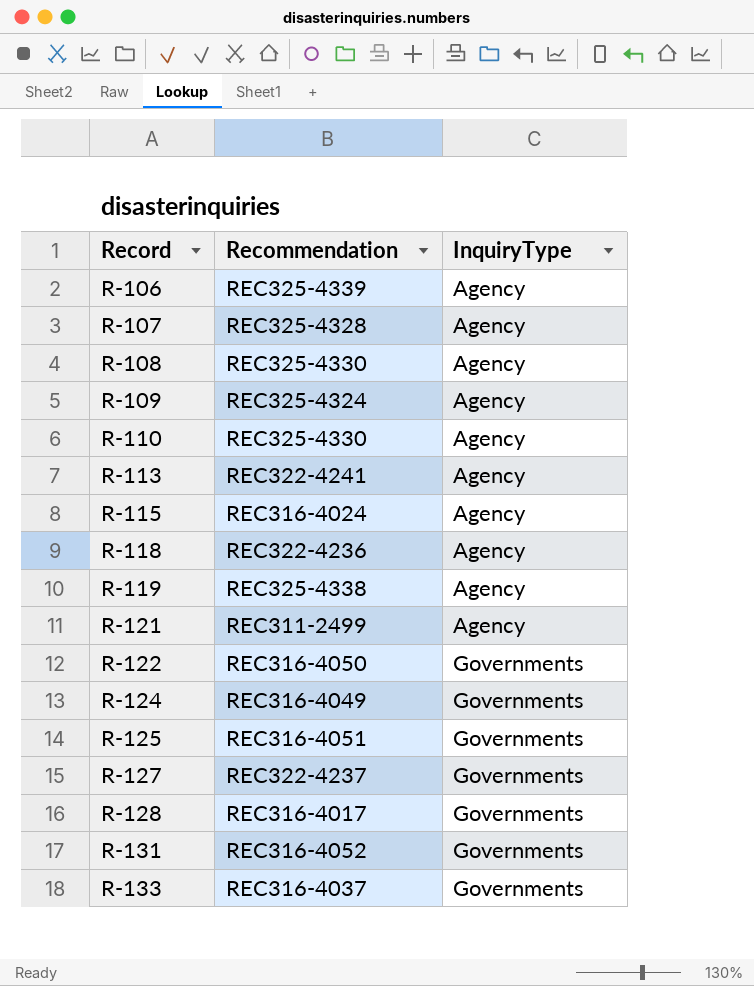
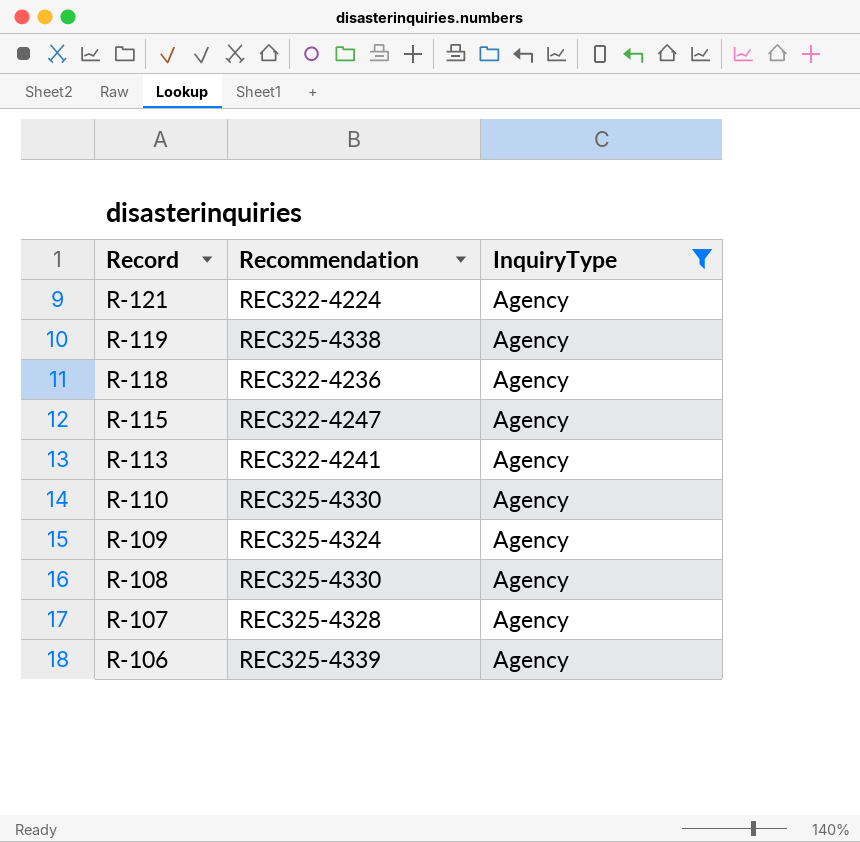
filter: none -> InquiryType = Agency
row order: Record ascending -> Record descending
R-121 | Recommendation: REC311-2499 -> REC322-4224
R-115 | Recommendation: REC316-4024 -> REC322-4247

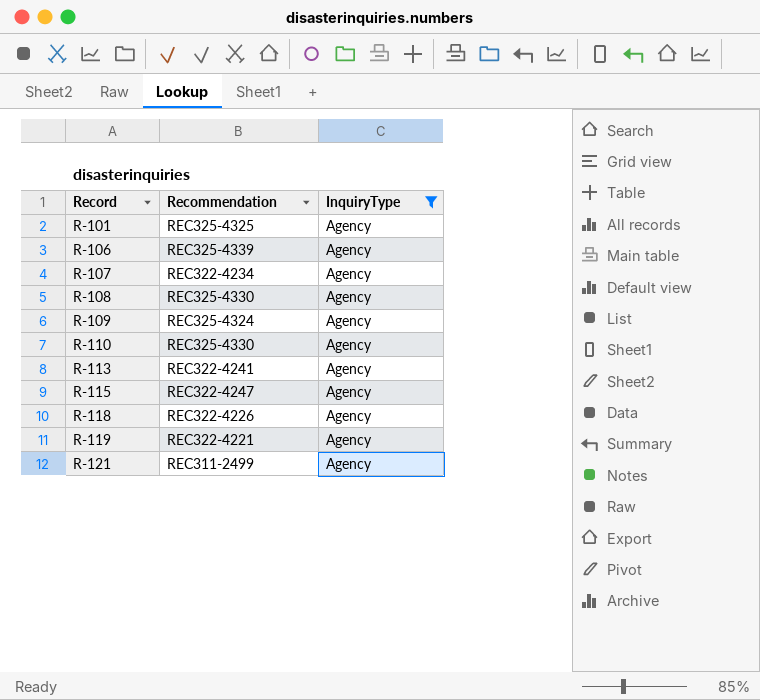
row order: Record descending -> Record ascending
row R-101: none -> REC325-4325 | Agency
R-107 | Recommendation: REC325-4328 -> REC322-4234
R-118 | Recommendation: REC322-4236 -> REC322-4226
R-119 | Recommendation: REC325-4338 -> REC322-4221
R-121 | Recommendation: REC322-4224 -> REC311-2499

